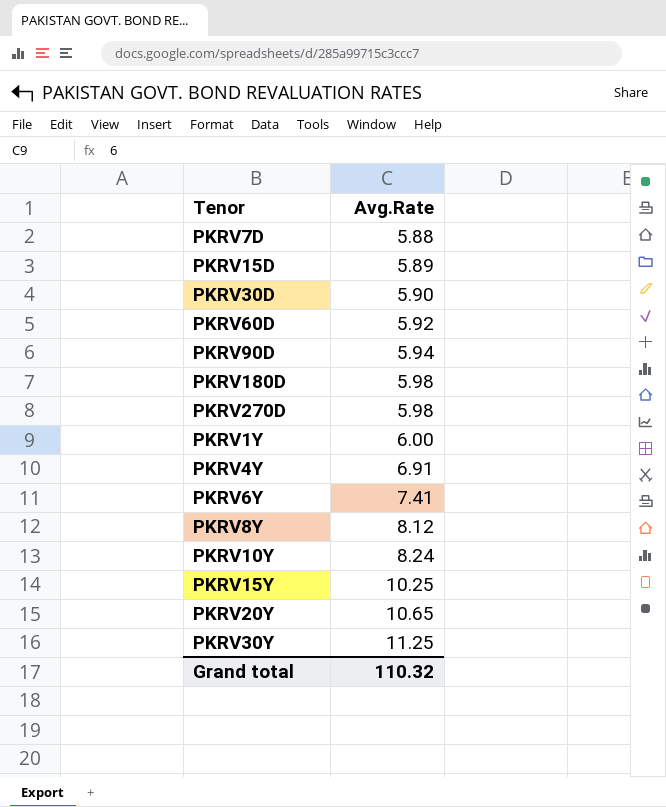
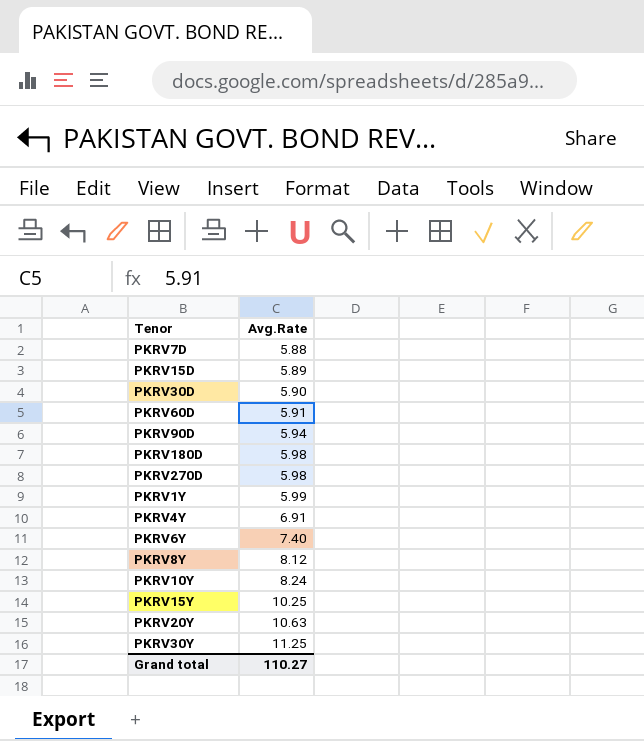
PKRV60D | Avg.Rate: 5.92 -> 5.91
PKRV1Y | Avg.Rate: 6.00 -> 5.99
PKRV6Y | Avg.Rate: 7.41 -> 7.40
PKRV20Y | Avg.Rate: 10.65 -> 10.63
Grand total | Avg.Rate: 110.32 -> 110.27

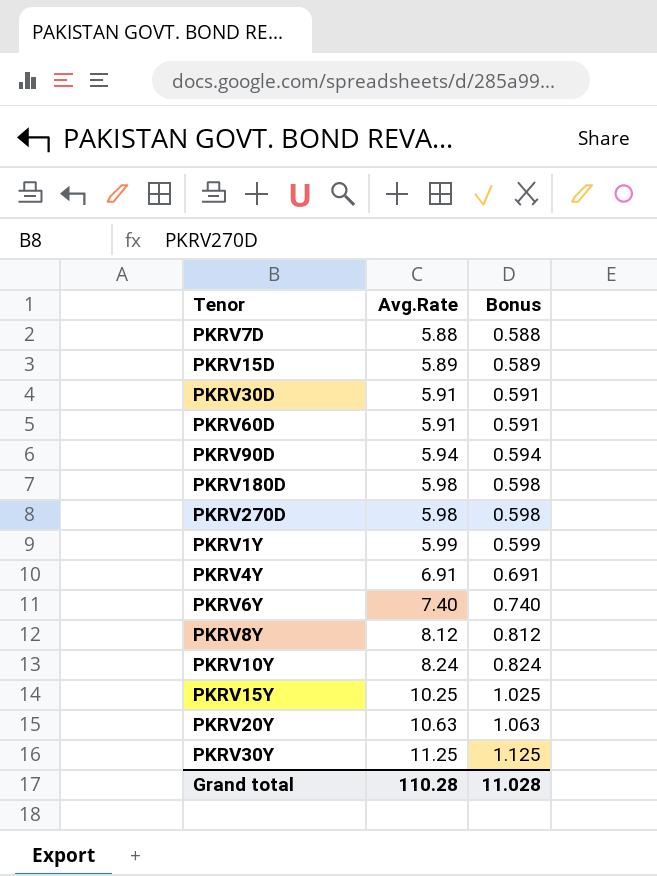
column Bonus | formula: none -> [Avg.Rate] * 0.1
PKRV30D | Avg.Rate: 5.90 -> 5.91
Grand total | Avg.Rate: 110.27 -> 110.28

